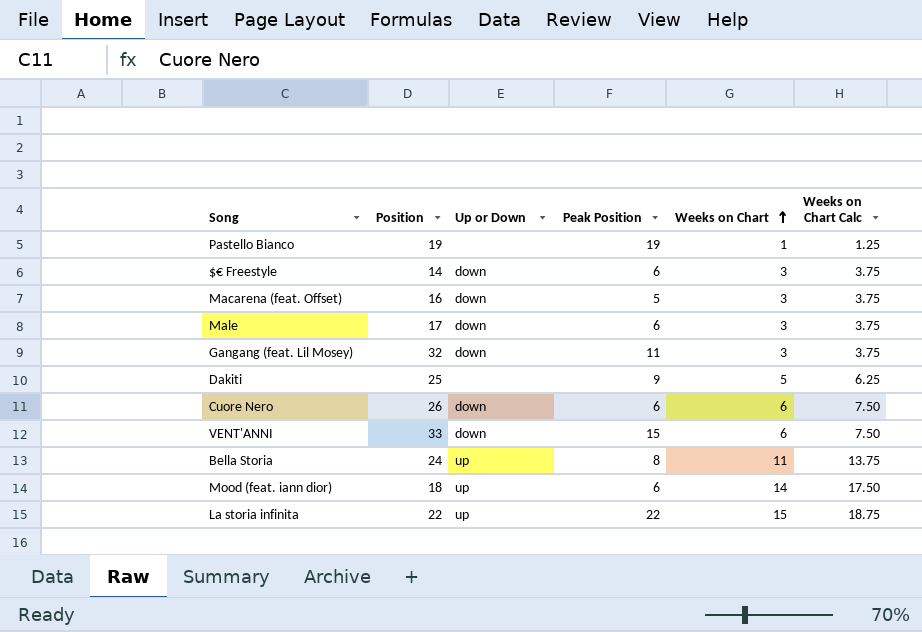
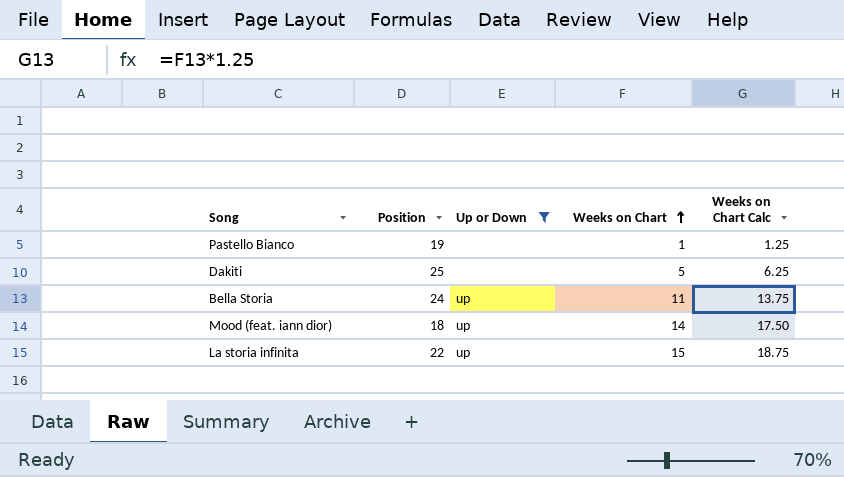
filter: none -> Up or Down != down
column Peak Position | position: 4 -> none

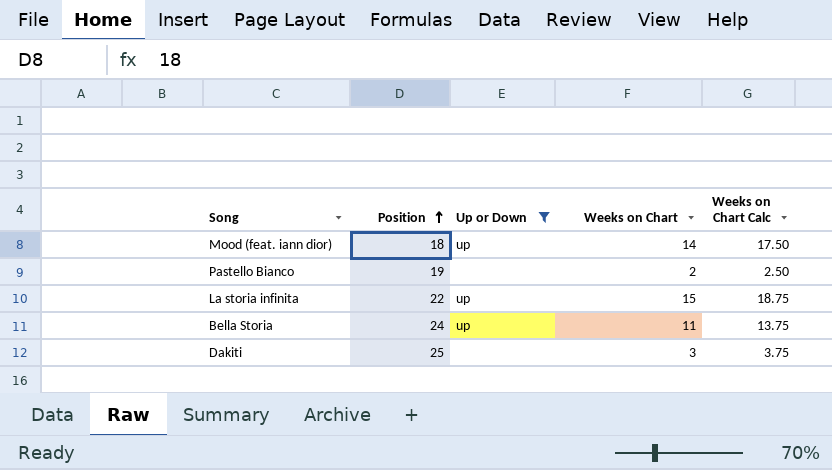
row order: Weeks on Chart ascending -> Position ascending
Pastello Bianco | Weeks on Chart: 1 -> 2
Pastello Bianco | Weeks on Chart Calc: 1.25 -> 2.50
Dakiti | Weeks on Chart: 5 -> 3
Dakiti | Weeks on Chart Calc: 6.25 -> 3.75

